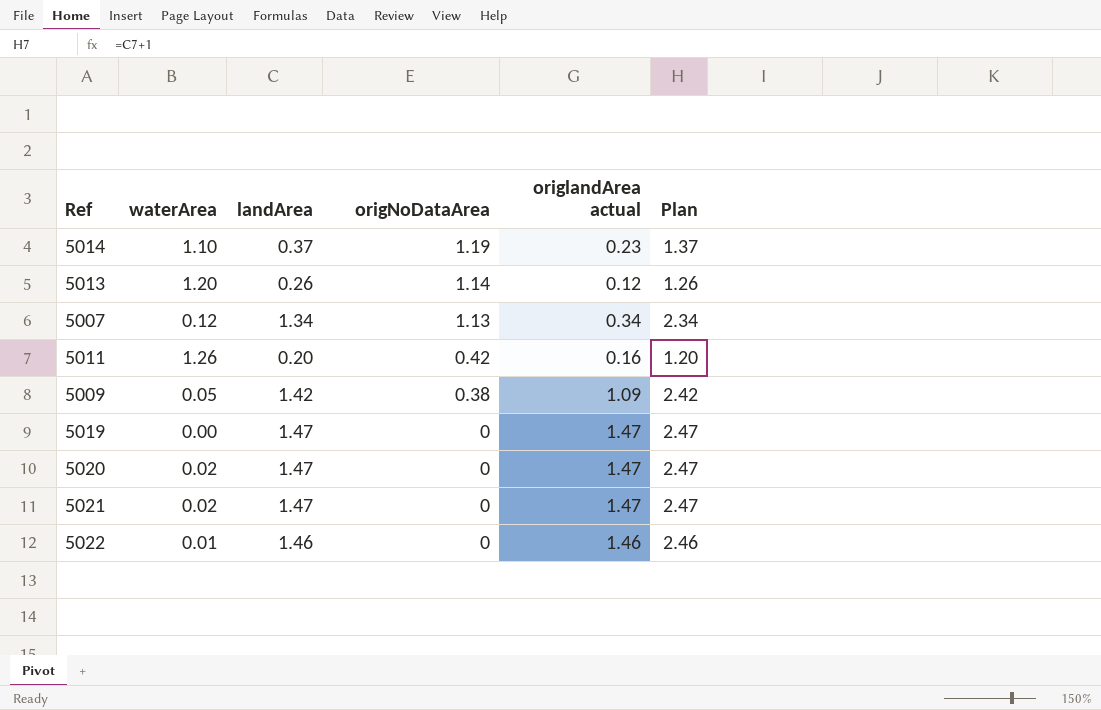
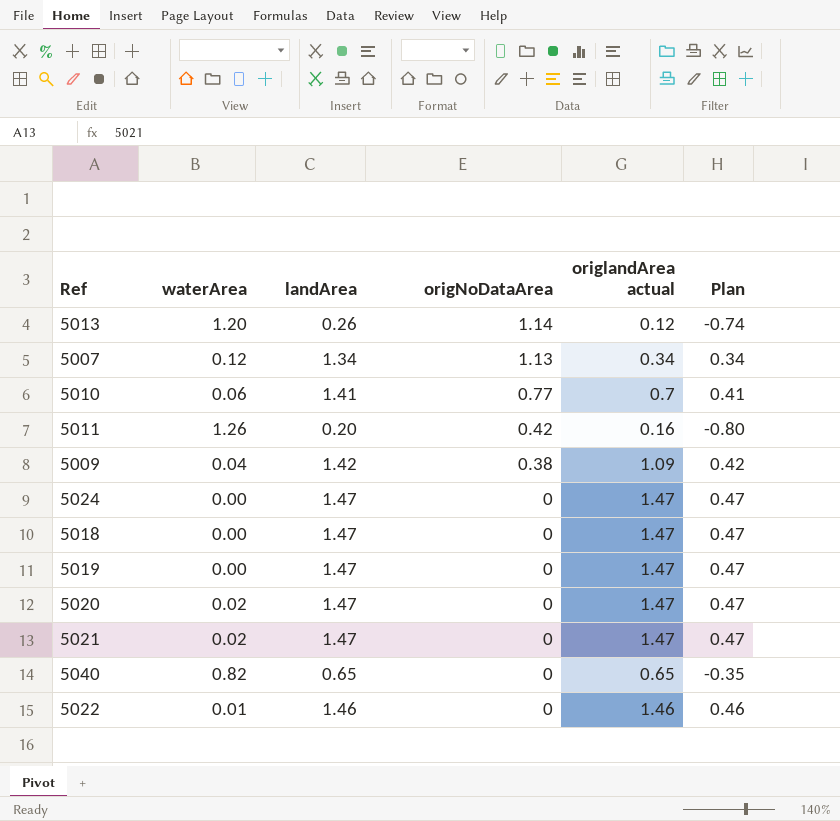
column Plan | formula: [landArea] + 1 -> [landArea] - 1
row 5014: 1.10 | 0.37 | 1.19 | 0.23 | 1.37 -> none
row 5010: none -> 0.06 | 1.41 | 0.77 | 0.7 | 0.41
5009 | waterArea: 0.05 -> 0.04
row 5024: none -> 0.00 | 1.47 | 0 | 1.47 | 0.47
row 5018: none -> 0.00 | 1.47 | 0 | 1.47 | 0.47
row 5040: none -> 0.82 | 0.65 | 0 | 0.65 | -0.35

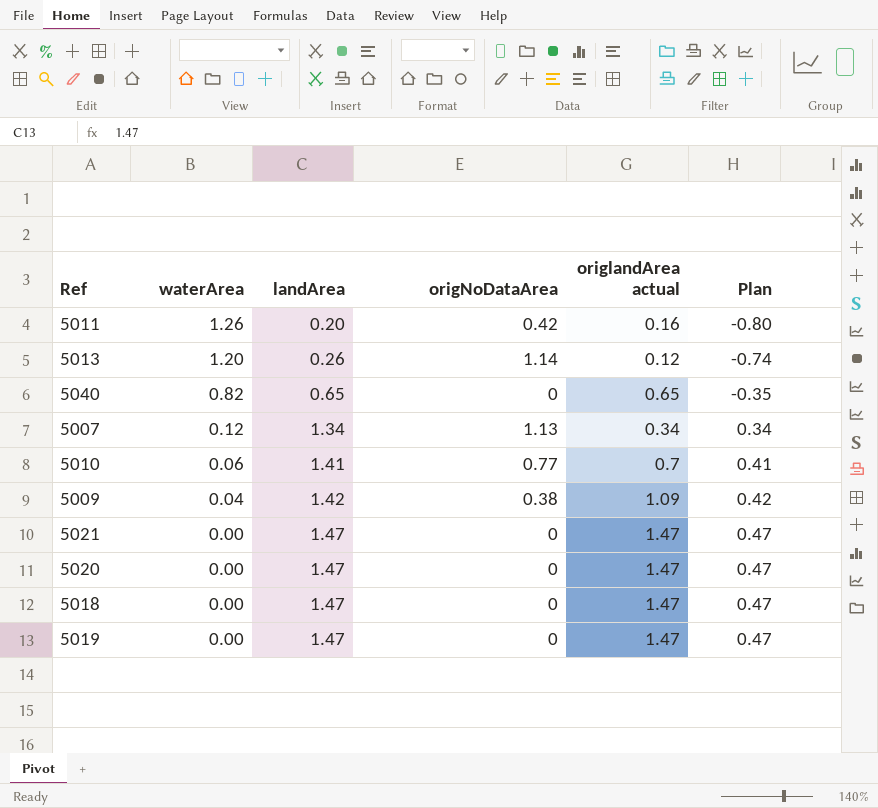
row order: origNoDataArea descending -> waterArea descending
row 5024: 0.00 | 1.47 | 0 | 1.47 | 0.47 -> none
row 5022: 0.01 | 1.46 | 0 | 1.46 | 0.46 -> none
5021 | waterArea: 0.02 -> 0.00
5020 | waterArea: 0.02 -> 0.00

